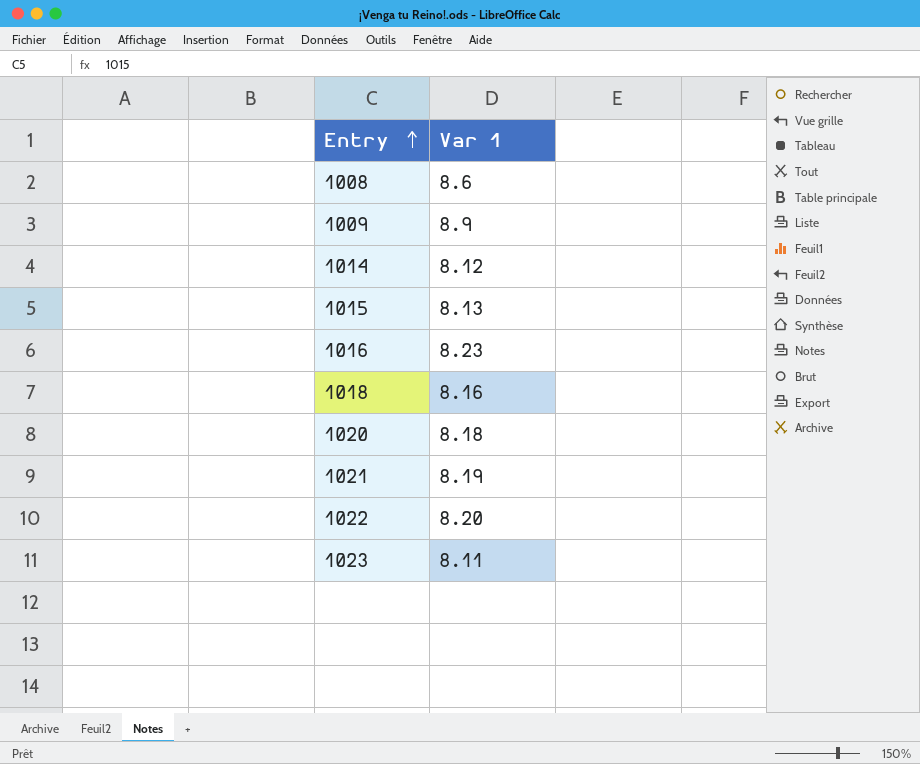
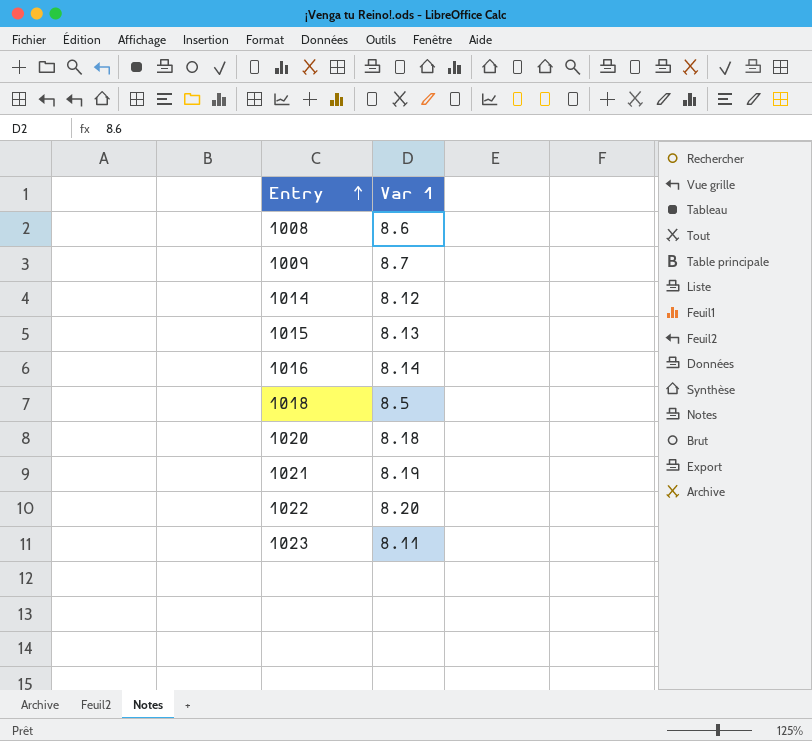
1009 | Var 1: 8.9 -> 8.7
1016 | Var 1: 8.23 -> 8.14
1018 | Var 1: 8.16 -> 8.5

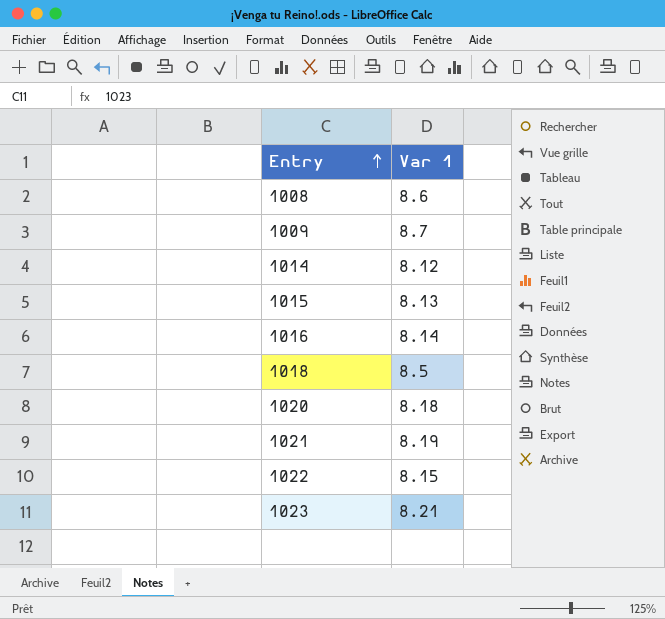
1022 | Var 1: 8.20 -> 8.15
1023 | Var 1: 8.11 -> 8.21

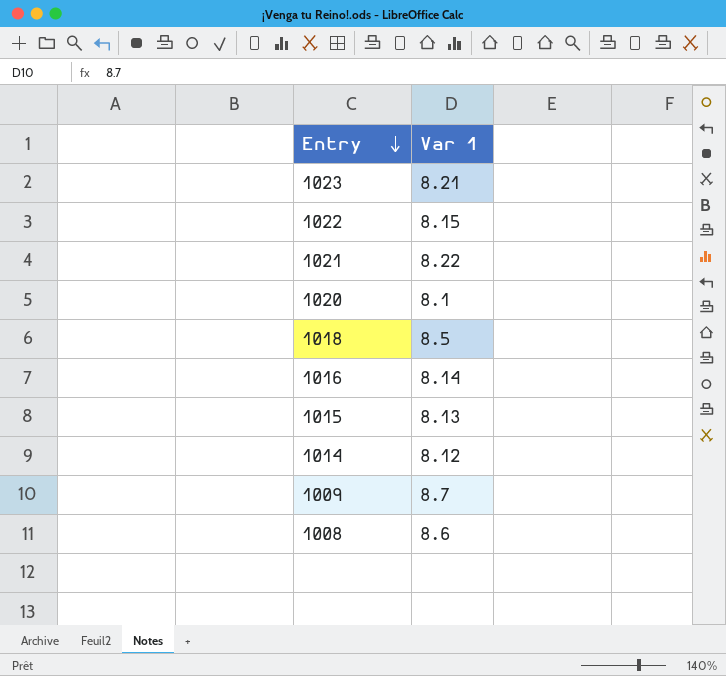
row order: Entry ascending -> Entry descending
1021 | Var 1: 8.19 -> 8.22
1020 | Var 1: 8.18 -> 8.1

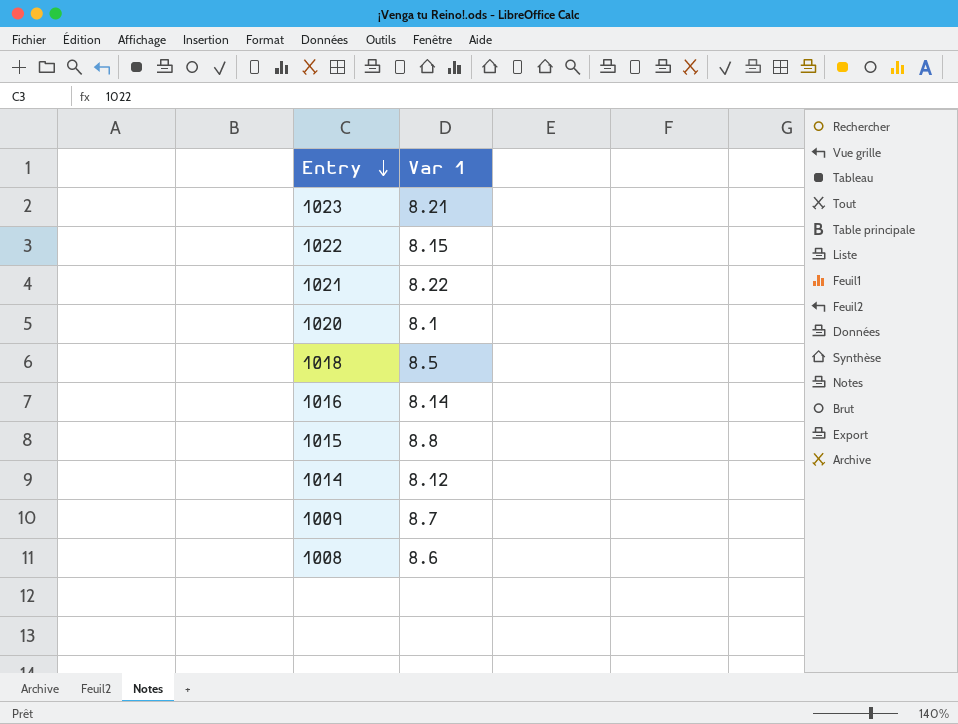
1015 | Var 1: 8.13 -> 8.8

